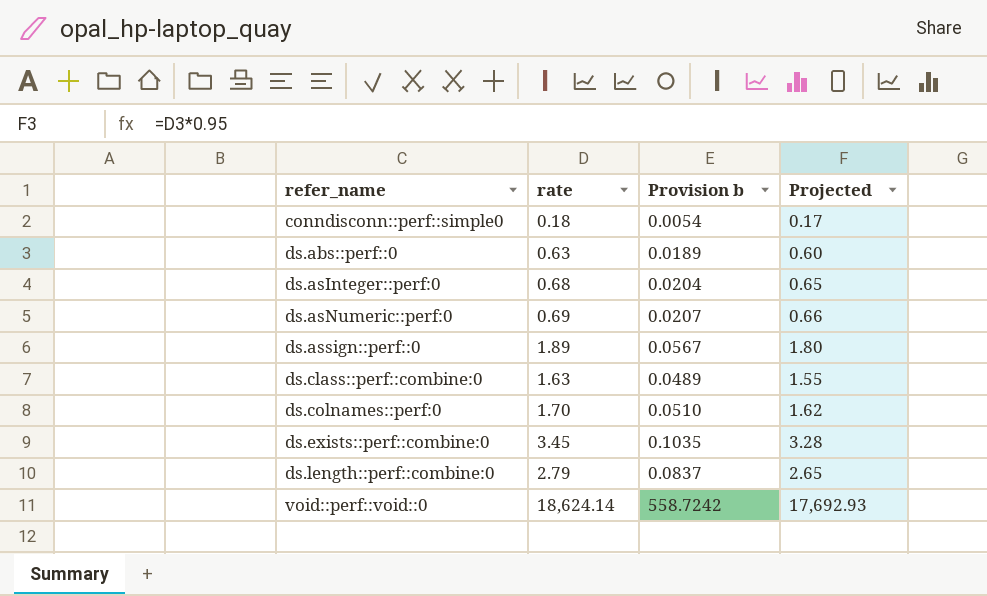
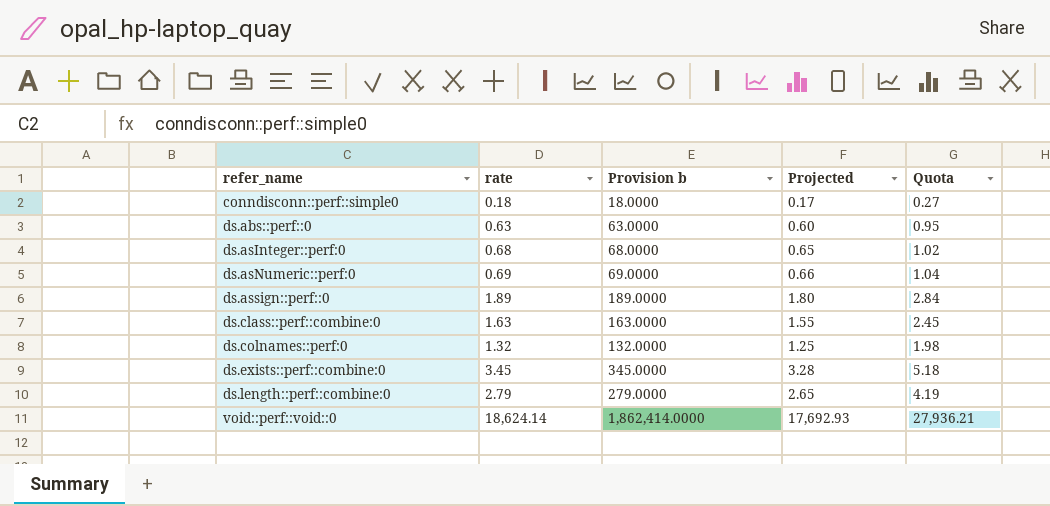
column Provision b | formula: [rate] * 0.03 -> [rate] * 100
column Quota | formula: none -> [rate] * 1.5
ds.colnames::perf:0 | rate: 1.70 -> 1.32
ds.colnames::perf:0 | Projected: 1.62 -> 1.25

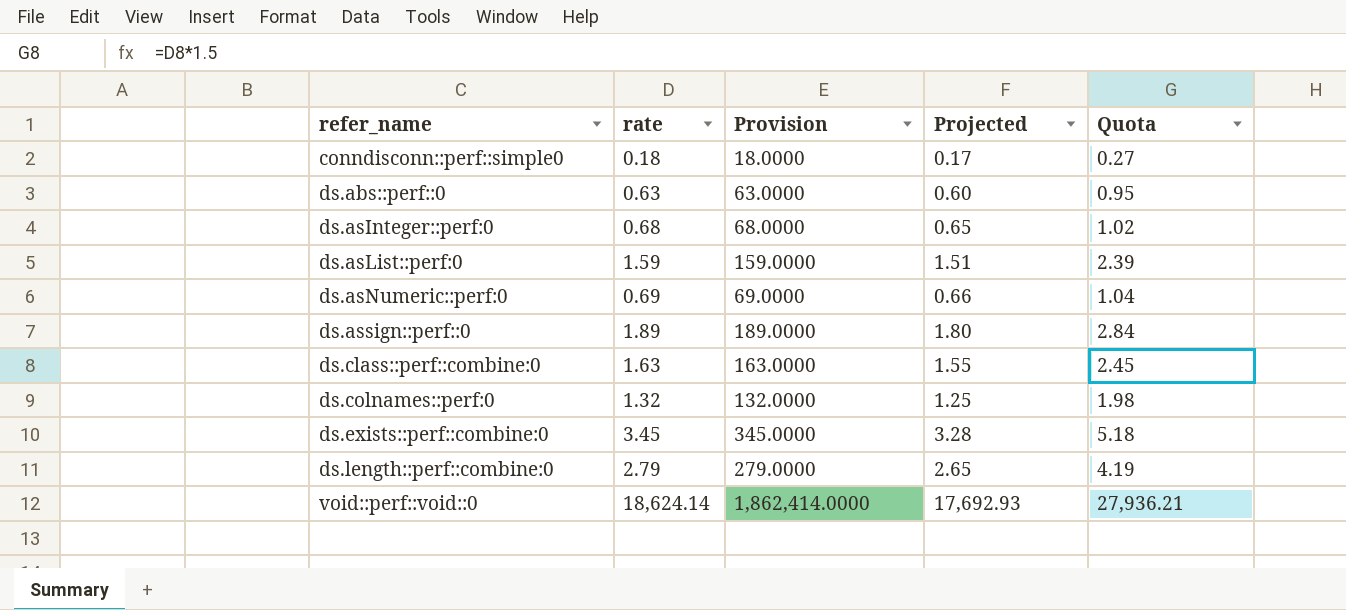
column name: Provision b -> Provision
row ds.asList::perf:0: none -> 1.59 | 159.0000 | 1.51 | 2.39

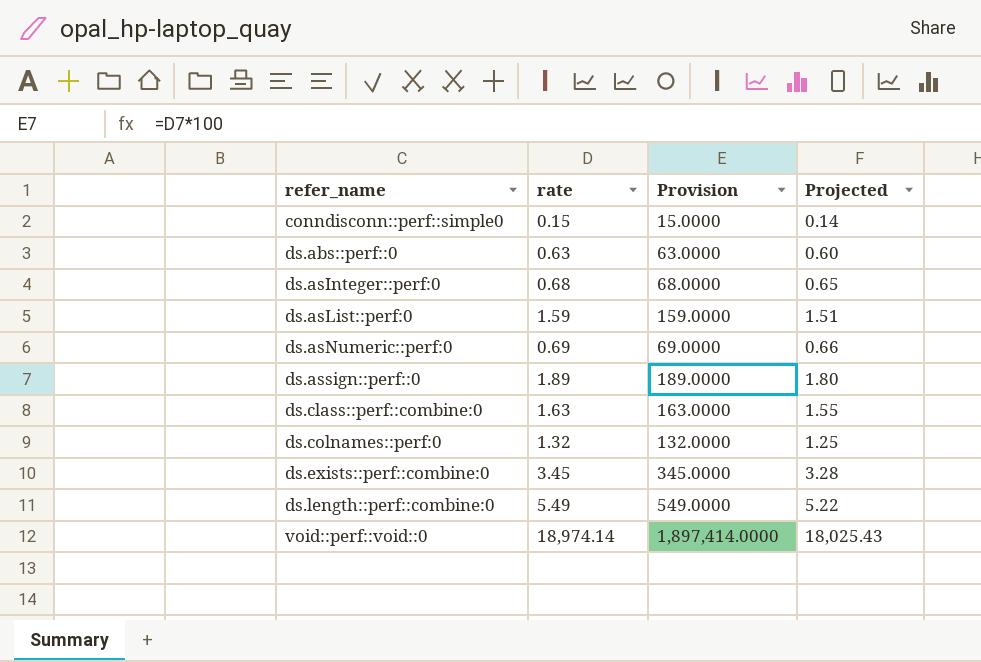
column Quota | formula: [rate] * 1.5 -> none
conndisconn::perf::simple0 | rate: 0.18 -> 0.15
conndisconn::perf::simple0 | Provision: 18.0000 -> 15.0000
conndisconn::perf::simple0 | Projected: 0.17 -> 0.14
ds.length::perf::combine:0 | rate: 2.79 -> 5.49
ds.length::perf::combine:0 | Provision: 279.0000 -> 549.0000
ds.length::perf::combine:0 | Projected: 2.65 -> 5.22
void::perf::void::0 | rate: 18,624.14 -> 18,974.14
void::perf::void::0 | Provision: 1,862,414.0000 -> 1,897,414.0000
void::perf::void::0 | Projected: 17,692.93 -> 18,025.43

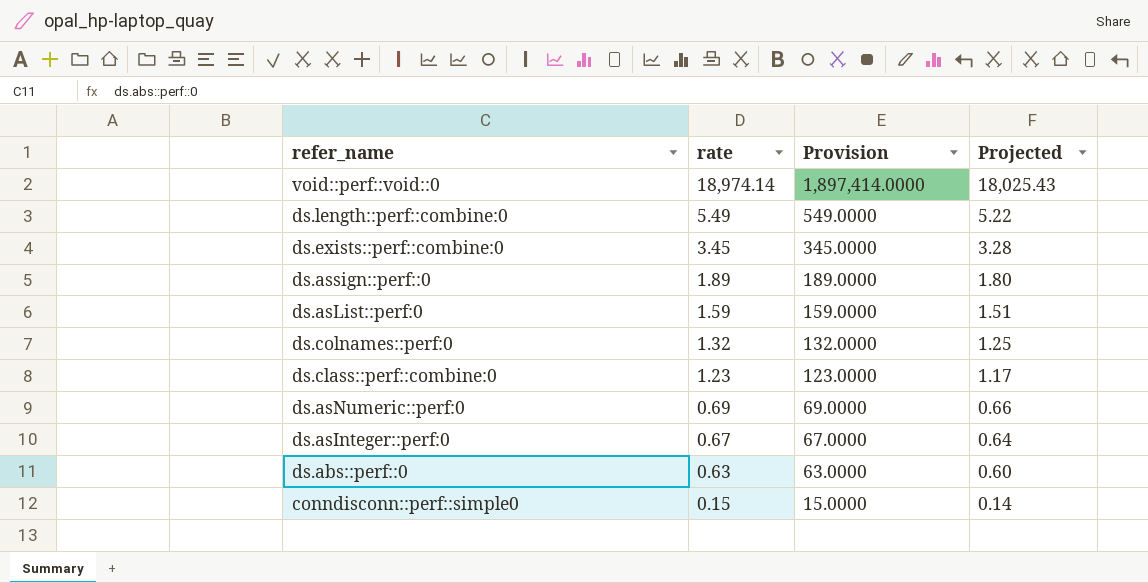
row order: refer_name ascending -> rate descending
ds.class::perf::combine:0 | rate: 1.63 -> 1.23
ds.class::perf::combine:0 | Provision: 163.0000 -> 123.0000
ds.class::perf::combine:0 | Projected: 1.55 -> 1.17
ds.asInteger::perf:0 | rate: 0.68 -> 0.67
ds.asInteger::perf:0 | Provision: 68.0000 -> 67.0000
ds.asInteger::perf:0 | Projected: 0.65 -> 0.64

